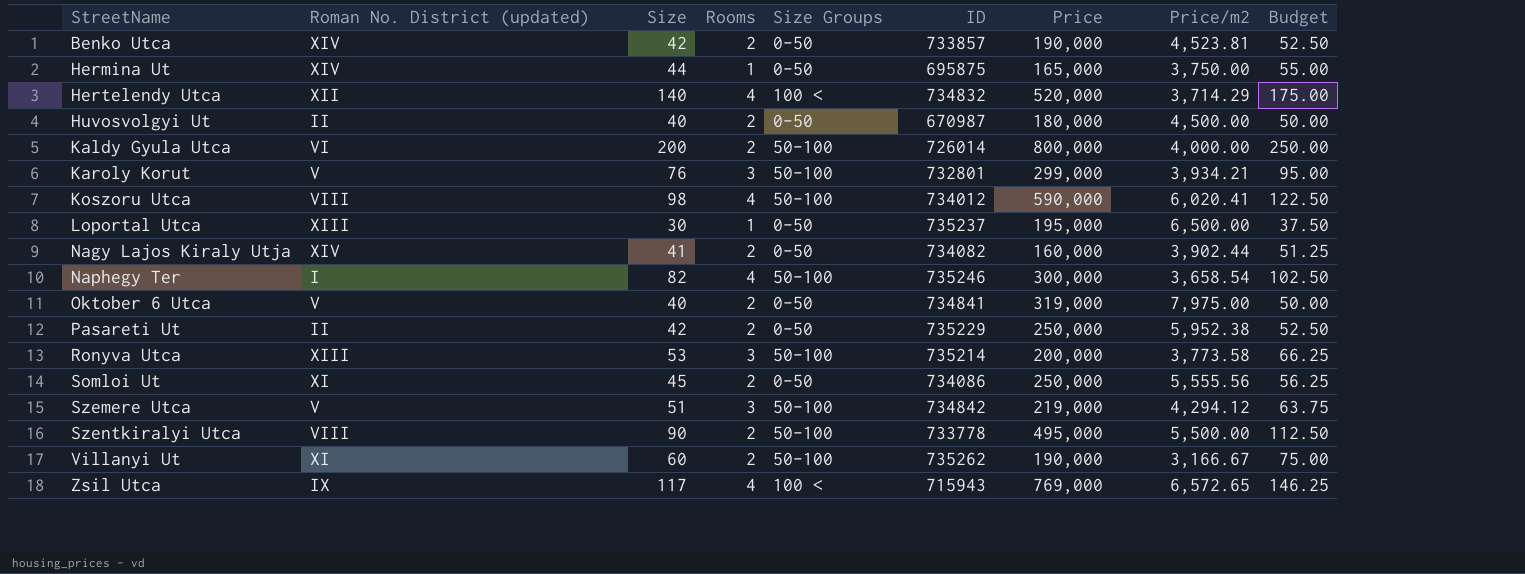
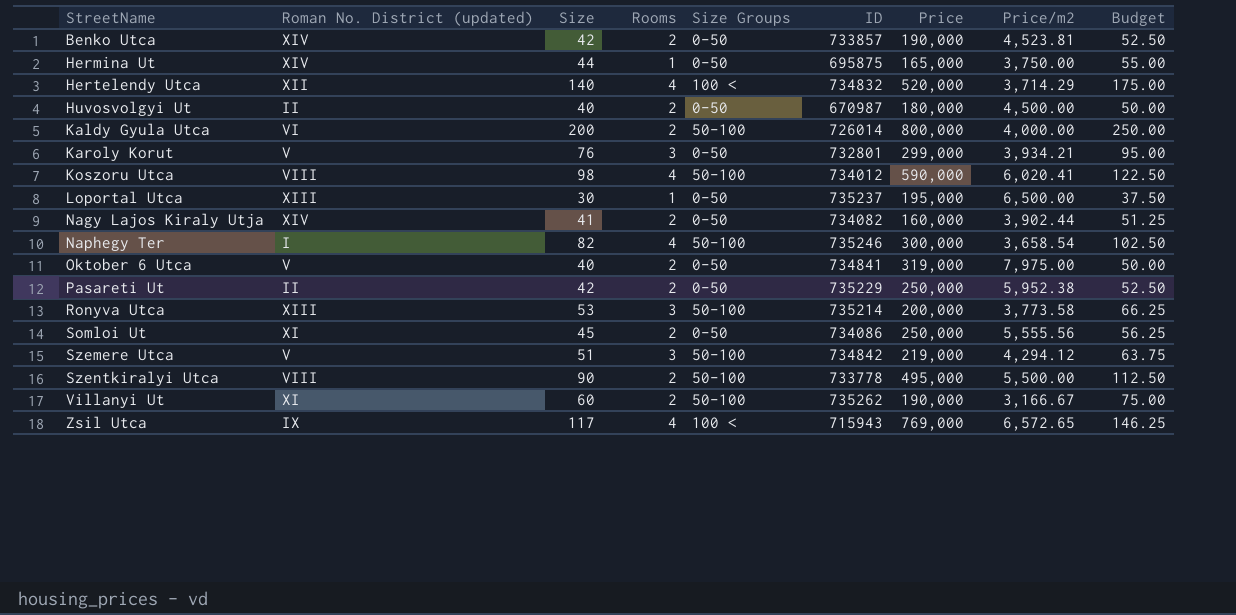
Karoly Korut | Size Groups: 50-100 -> 0-50

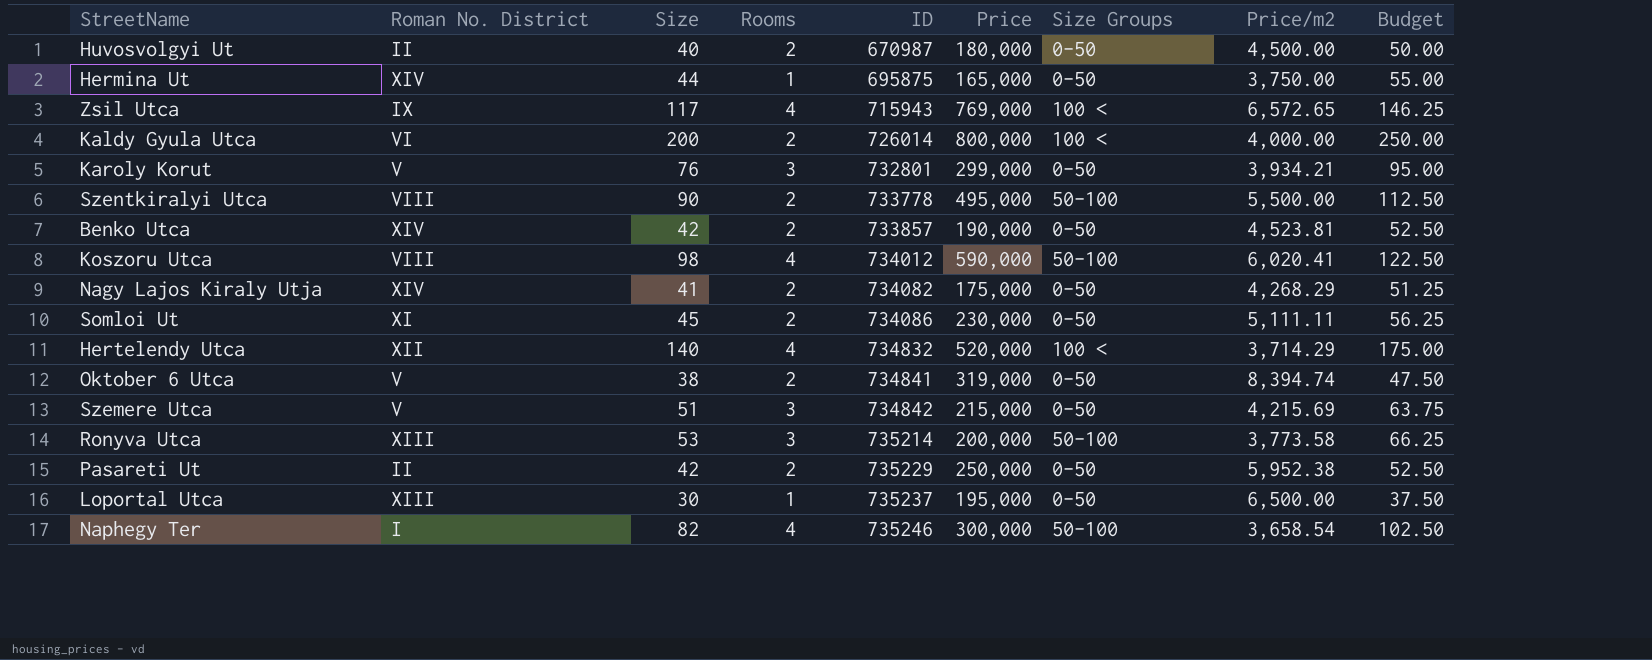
row order: StreetName ascending -> ID ascending
column name: Roman No. District (updated) -> Roman No. District
column Size Groups | position: 5 -> 7
row Villanyi Ut: XI | 60 | 2 | 50-100 | 735262 | 190,000 | 3,166.67 | 75.00 -> none
Kaldy Gyula Utca | Size Groups: 50-100 -> 100 <
Nagy Lajos Kiraly Utja | Price: 160,000 -> 175,000
Nagy Lajos Kiraly Utja | Price/m2: 3,902.44 -> 4,268.29
Somloi Ut | Price: 250,000 -> 230,000
Somloi Ut | Price/m2: 5,555.56 -> 5,111.11
Oktober 6 Utca | Size: 40 -> 38
Oktober 6 Utca | Price/m2: 7,975.00 -> 8,394.74
Oktober 6 Utca | Budget: 50.00 -> 47.50
Szemere Utca | Price: 219,000 -> 215,000
Szemere Utca | Size Groups: 50-100 -> 0-50
Szemere Utca | Price/m2: 4,294.12 -> 4,215.69

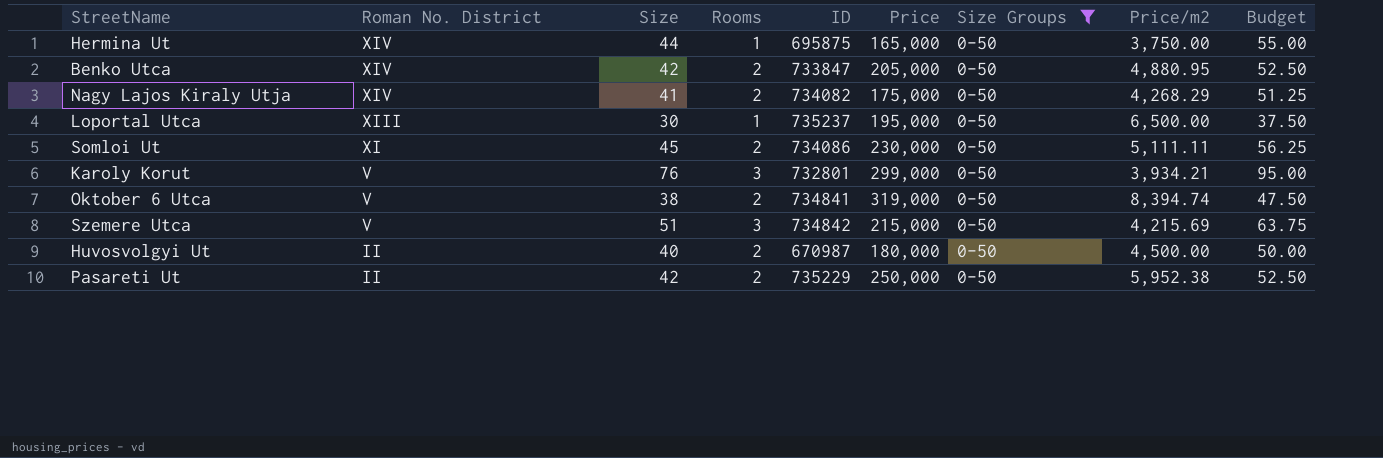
filter: none -> Size Groups = 0-50
row order: ID ascending -> Roman No. District descending
Benko Utca | ID: 733857 -> 733847
Benko Utca | Price: 190,000 -> 205,000
Benko Utca | Price/m2: 4,523.81 -> 4,880.95

